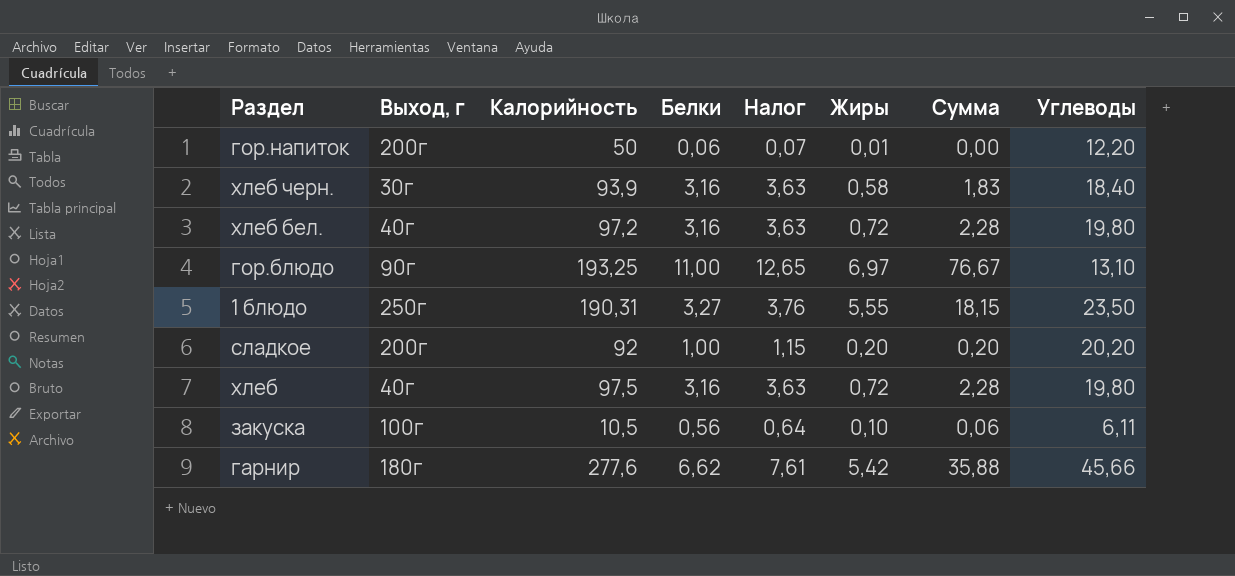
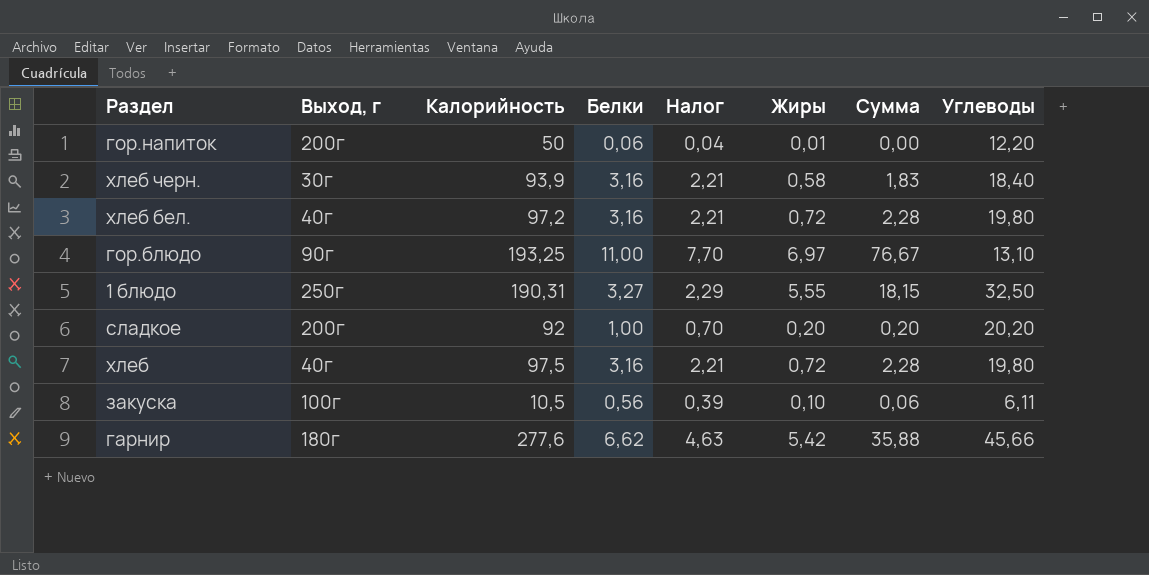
column Налог | formula: [Белки] * 1,15 -> [Белки] * 0,7
1 блюдо | Углеводы: 23,50 -> 32,50

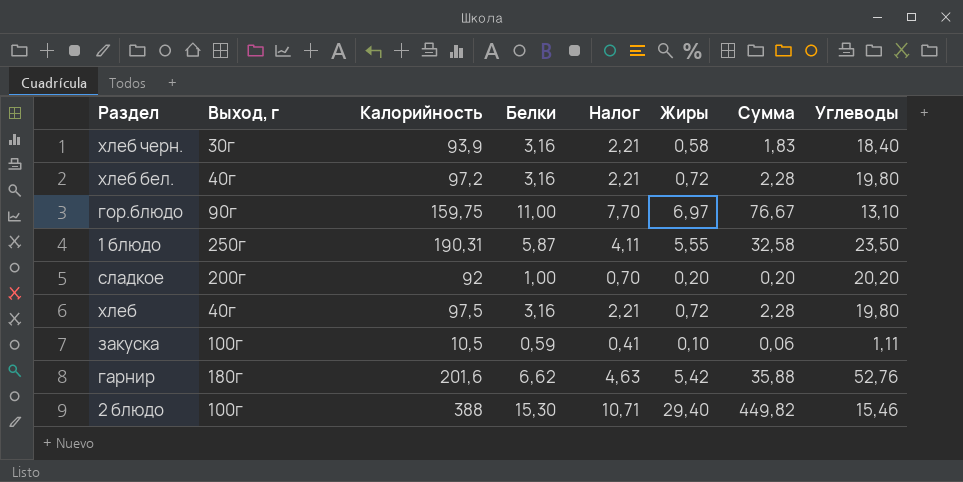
row гор.напиток: 200г | 50 | 0,06 | 0,04 | 0,01 | 0,00 | 12,20 -> none
гор.блюдо | Калорийность: 193,25 -> 159,75
1 блюдо | Белки: 3,27 -> 5,87
1 блюдо | Налог: 2,29 -> 4,11
1 блюдо | Сумма: 18,15 -> 32,58
1 блюдо | Углеводы: 32,50 -> 23,50
закуска | Белки: 0,56 -> 0,59
закуска | Налог: 0,39 -> 0,41
закуска | Углеводы: 6,11 -> 1,11
гарнир | Калорийность: 277,6 -> 201,6
гарнир | Углеводы: 45,66 -> 52,76
row 2 блюдо: none -> 100г | 388 | 15,30 | 10,71 | 29,40 | 449,82 | 15,46

